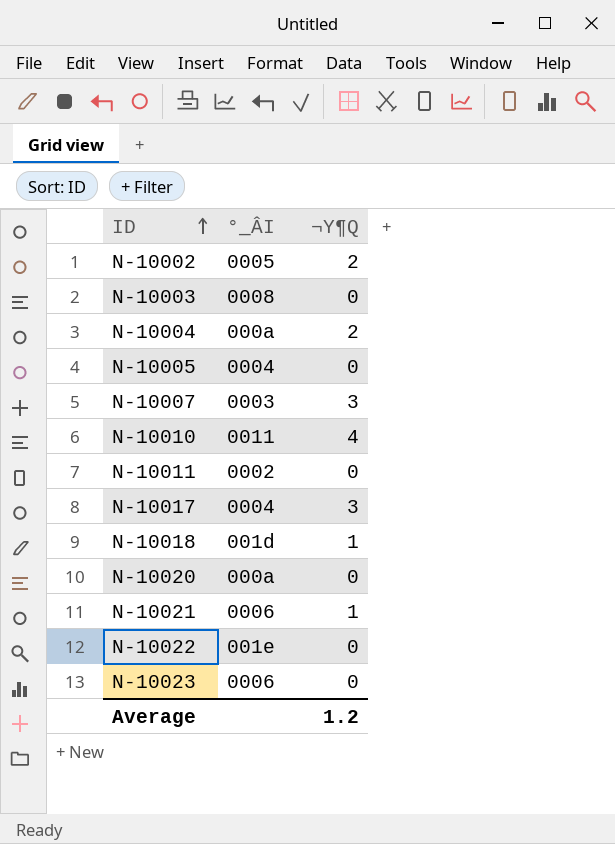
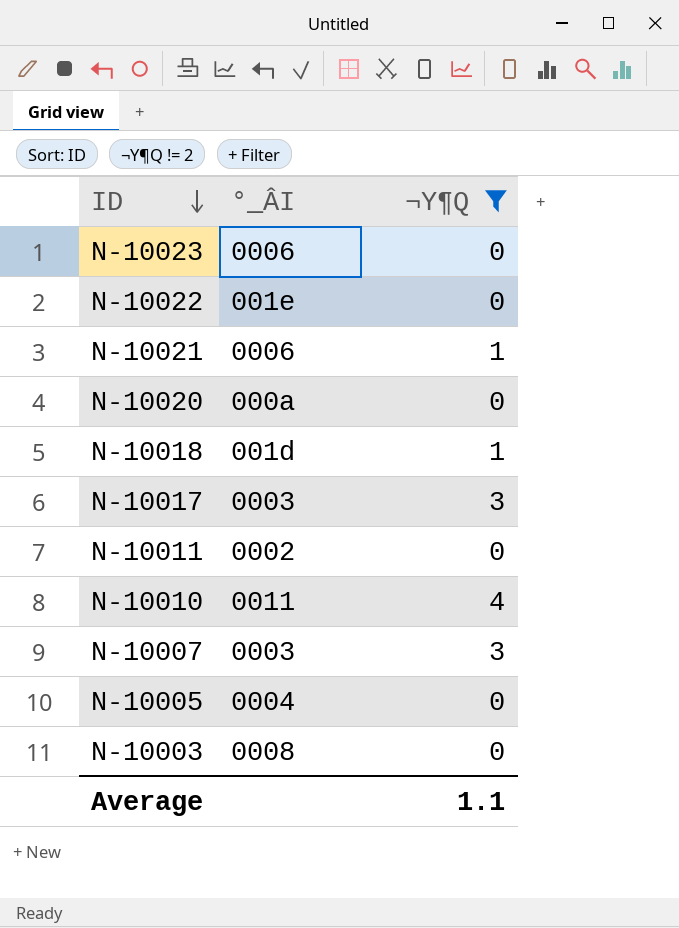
filter: none -> ¬Y¶Q != 2
row order: ID ascending -> ID descending
N-10017 | °_ÂI: 0004 -> 0003
Average | ¬Y¶Q: 1.2 -> 1.1

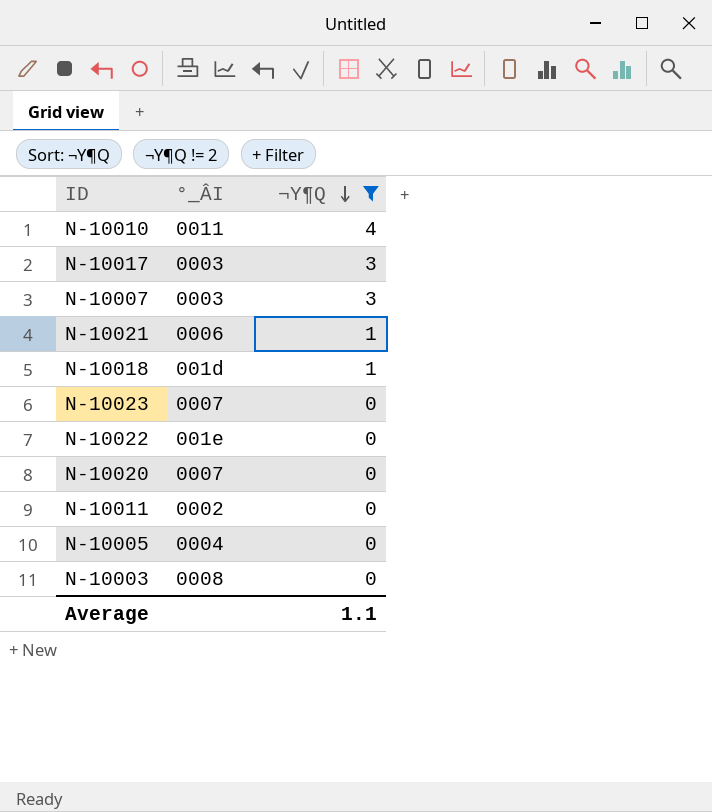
row order: ID descending -> ¬Y¶Q descending
N-10023 | °_ÂI: 0006 -> 0007
N-10020 | °_ÂI: 000a -> 0007

